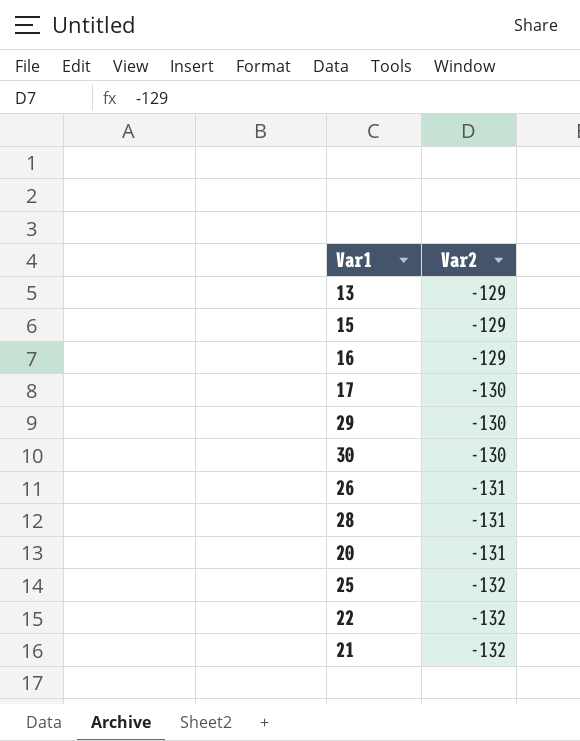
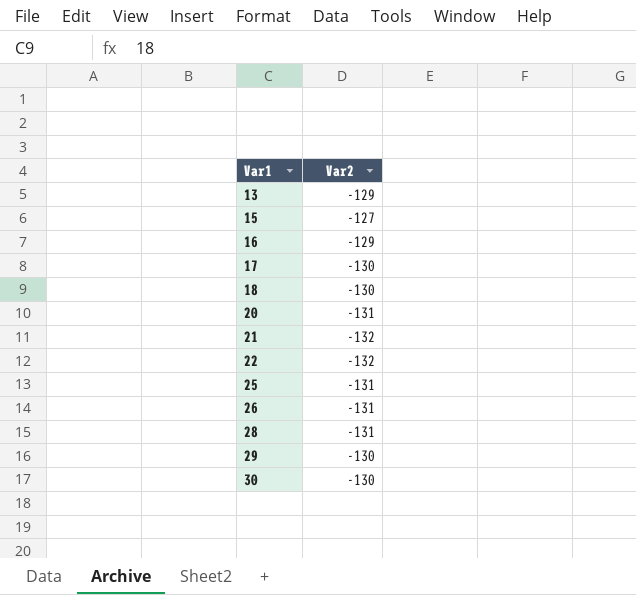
row order: Var2 descending -> Var1 ascending
15 | Var2: -129 -> -127
row 18: none -> -130
25 | Var2: -132 -> -131

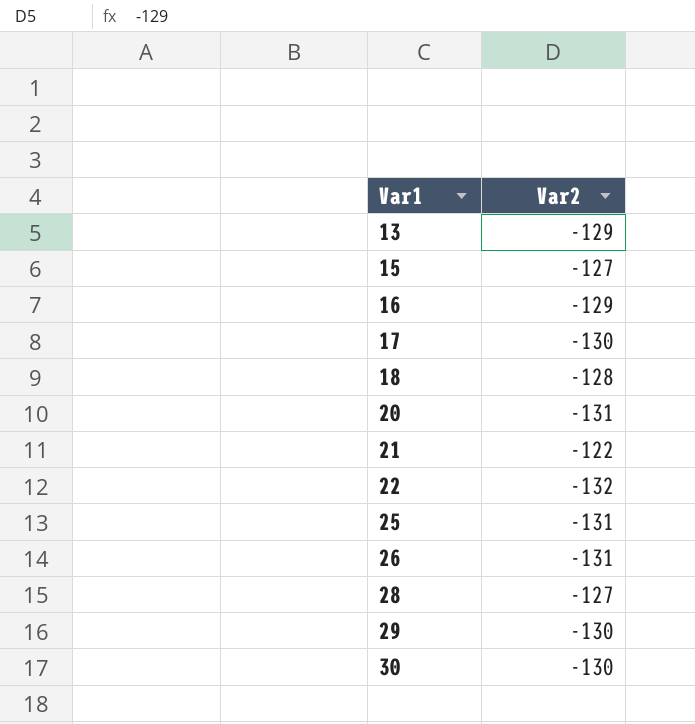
18 | Var2: -130 -> -128
21 | Var2: -132 -> -122
28 | Var2: -131 -> -127

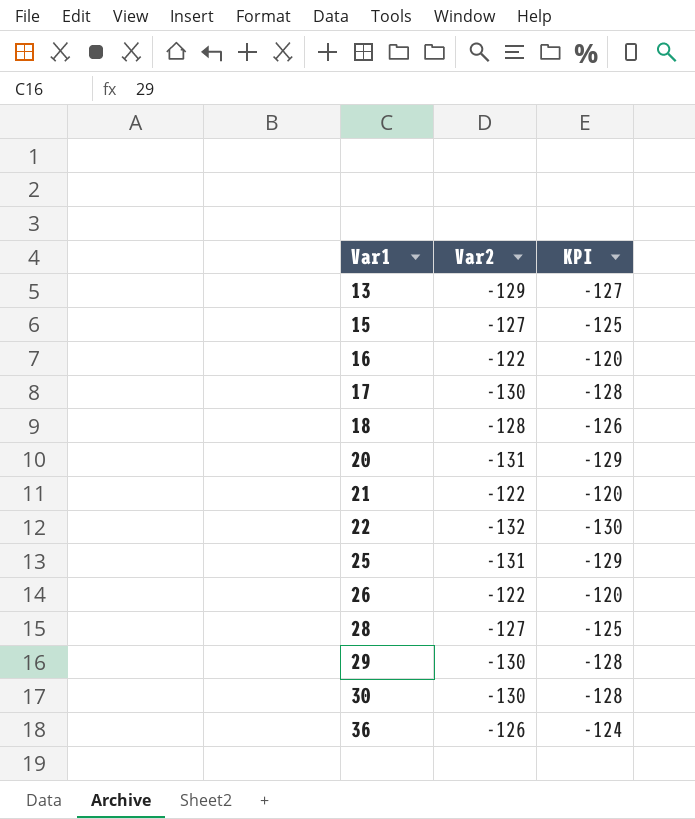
column KPI | formula: none -> [Var2] + 2
16 | Var2: -129 -> -122
26 | Var2: -131 -> -122
row 36: none -> -126 | -124

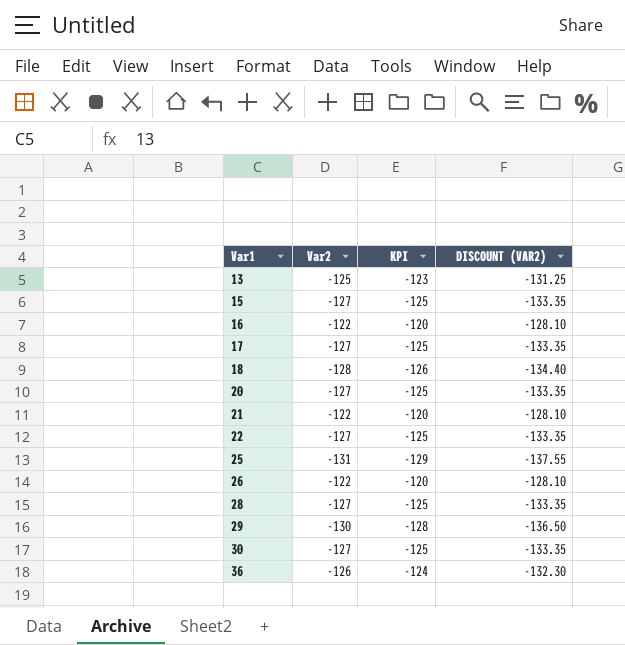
column DISCOUNT (VAR2) | formula: none -> [Var2] * 1.05
13 | Var2: -129 -> -125
13 | KPI: -127 -> -123
17 | Var2: -130 -> -127
17 | KPI: -128 -> -125
20 | Var2: -131 -> -127
20 | KPI: -129 -> -125
22 | Var2: -132 -> -127
22 | KPI: -130 -> -125
30 | Var2: -130 -> -127
30 | KPI: -128 -> -125

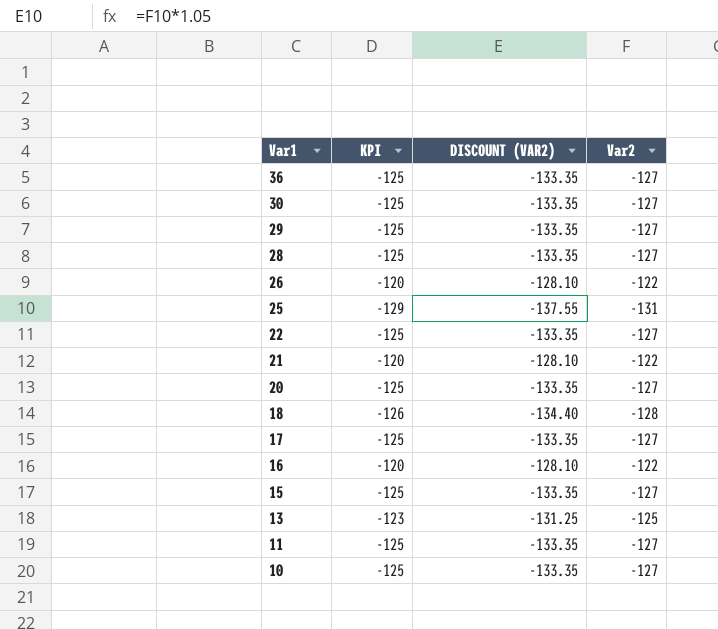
row order: Var1 ascending -> Var1 descending
column Var2 | position: 2 -> 4
36 | KPI: -124 -> -125
36 | DISCOUNT (VAR2): -132.30 -> -133.35
36 | Var2: -126 -> -127
29 | KPI: -128 -> -125
29 | DISCOUNT (VAR2): -136.50 -> -133.35
29 | Var2: -130 -> -127
row 11: none -> -125 | -133.35 | -127
row 10: none -> -125 | -133.35 | -127

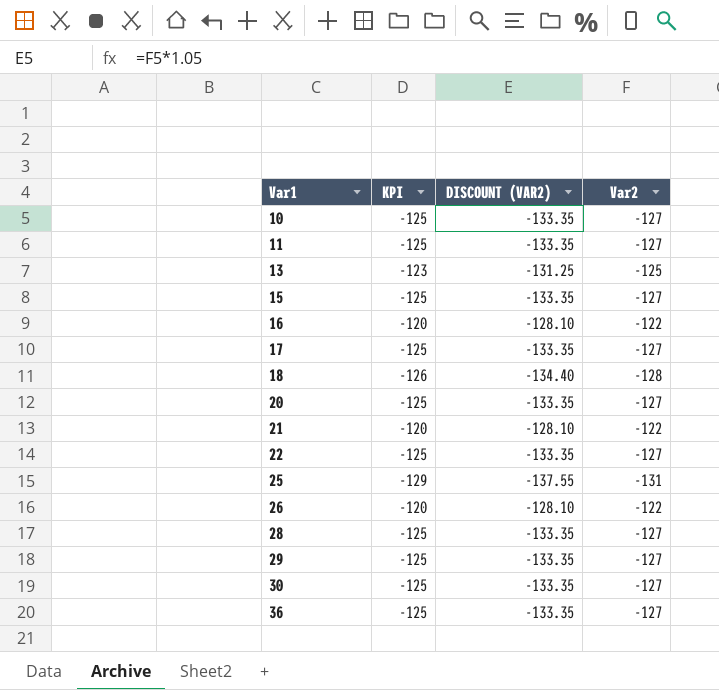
row order: Var1 descending -> Var1 ascending

